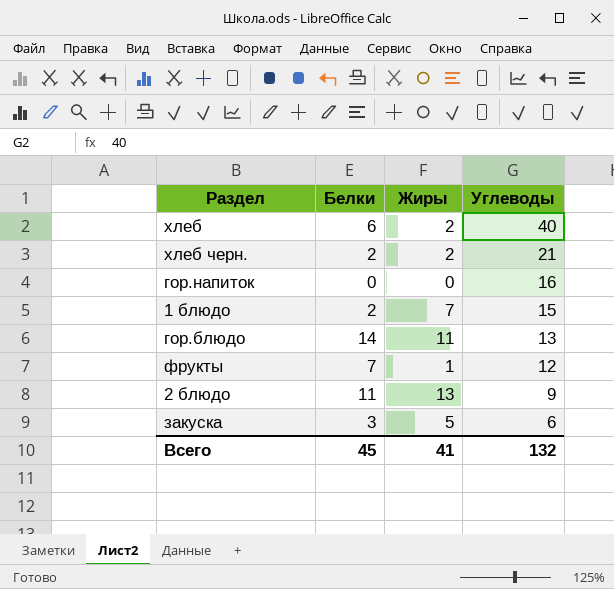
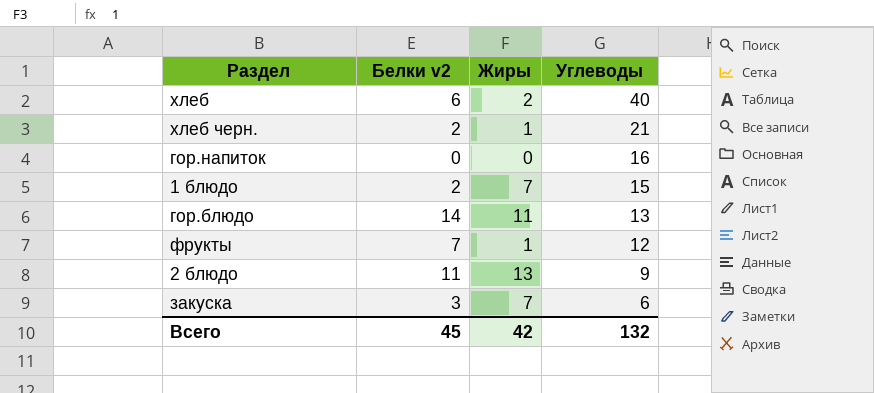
column name: Белки -> Белки v2
хлеб черн. | Жиры: 2 -> 1
закуска | Жиры: 5 -> 7
Всего | Жиры: 41 -> 42

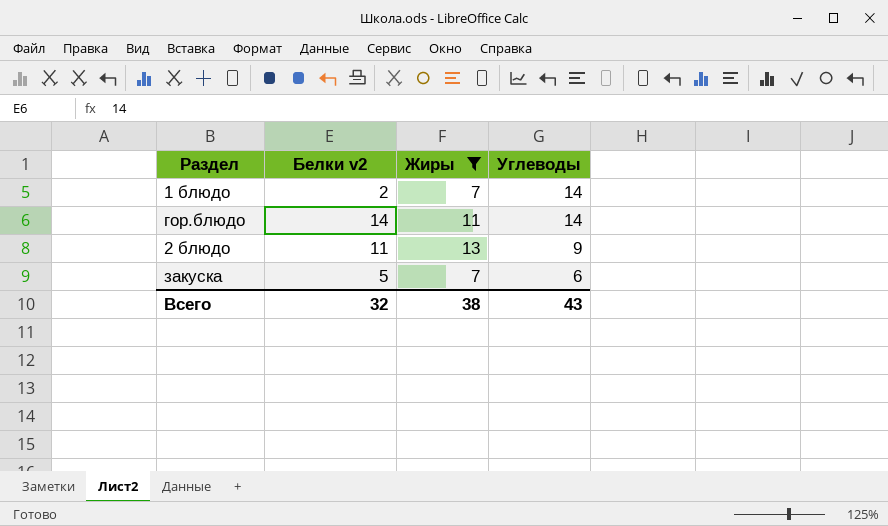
filter: none -> Жиры >= 7
1 блюдо | Углеводы: 15 -> 14
гор.блюдо | Углеводы: 13 -> 14
закуска | Белки v2: 3 -> 5
Всего | Белки v2: 45 -> 32
Всего | Жиры: 42 -> 38
Всего | Углеводы: 132 -> 43

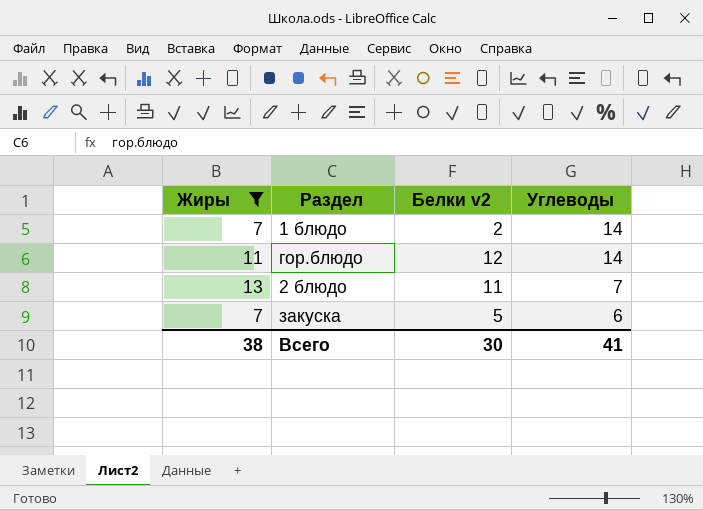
column Жиры | position: 3 -> 1
гор.блюдо | Белки v2: 14 -> 12
2 блюдо | Углеводы: 9 -> 7
Всего | Белки v2: 32 -> 30
Всего | Углеводы: 43 -> 41

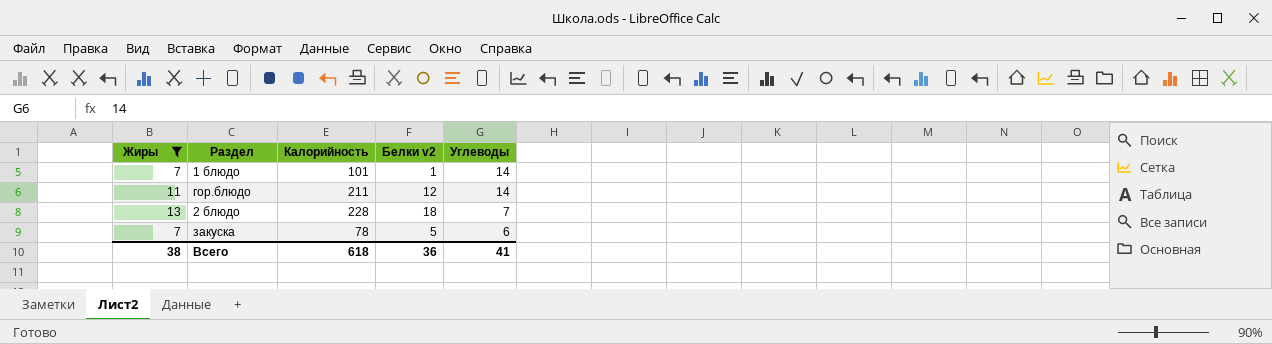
column Калорийность | position: none -> 3
1 блюдо | Белки v2: 2 -> 1
2 блюдо | Белки v2: 11 -> 18
Всего | Белки v2: 30 -> 36

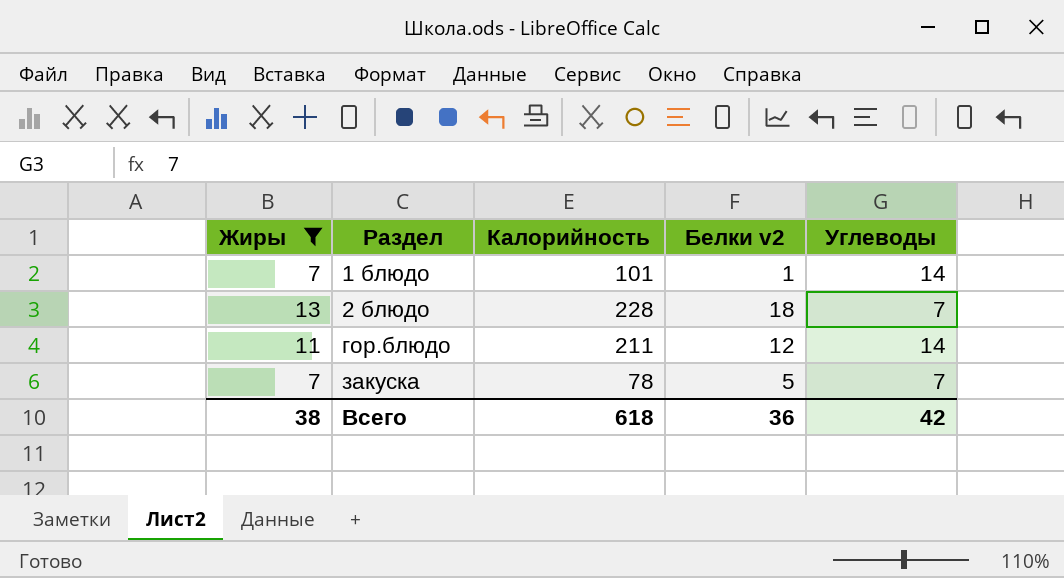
row order: Углеводы descending -> Раздел ascending
закуска | Углеводы: 6 -> 7
Всего | Углеводы: 41 -> 42

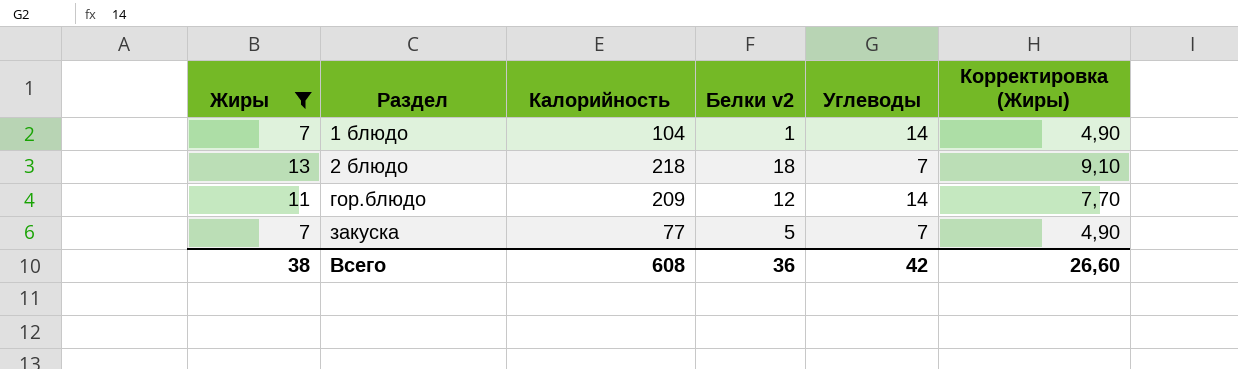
column Корректировка (Жиры) | formula: none -> [Жиры] * 0,7
1 блюдо | Калорийность: 101 -> 104
2 блюдо | Калорийность: 228 -> 218
гор.блюдо | Калорийность: 211 -> 209
закуска | Калорийность: 78 -> 77
Всего | Калорийность: 618 -> 608

